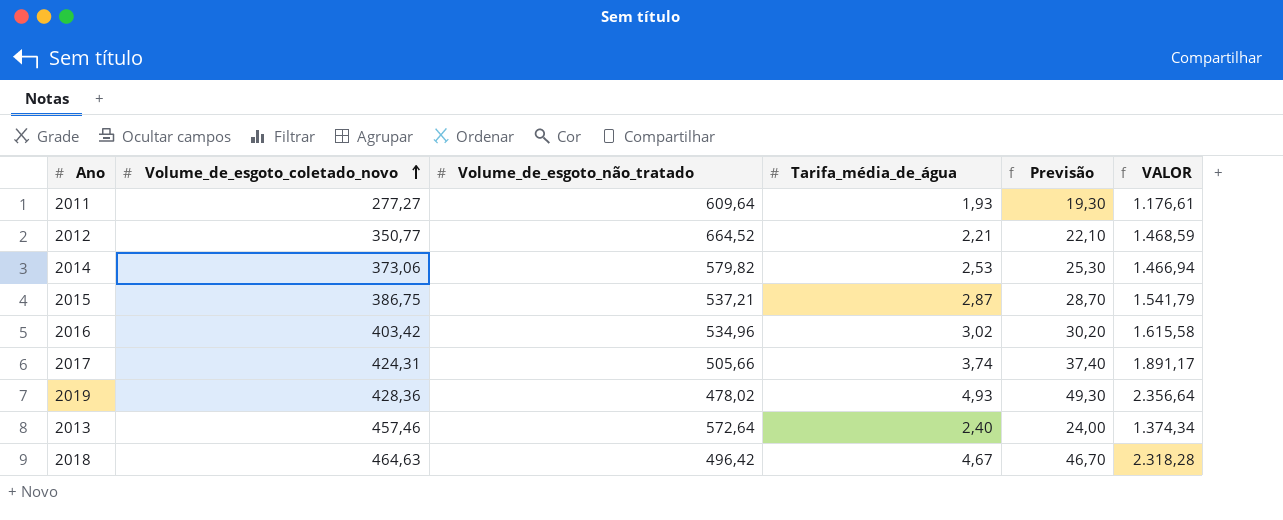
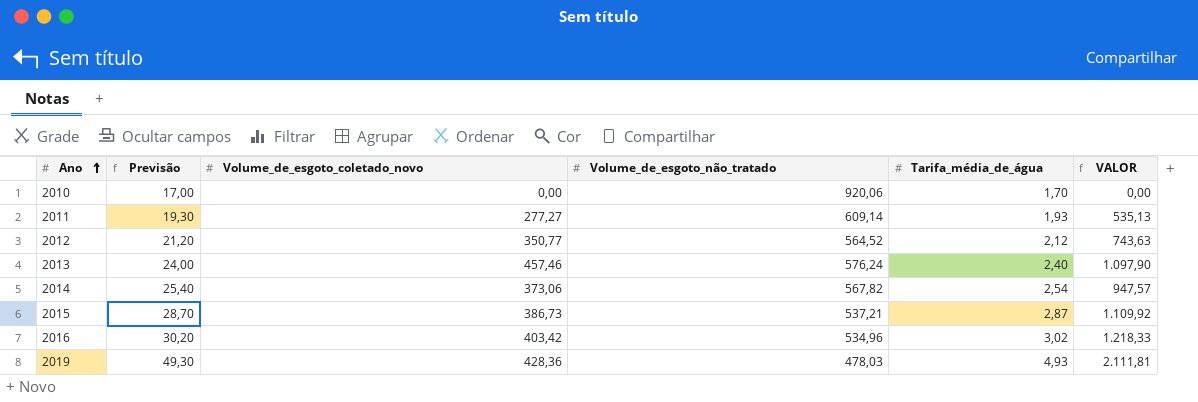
row order: Volume_de_esgoto_coletado_novo ascending -> Ano ascending
column Previsão | position: 5 -> 2
column VALOR | formula: [Volume_de_esgoto_não_tratado] * [Tarifa_média_de_água] -> [Volume_de_esgoto_coletado_novo] * [Tarifa_média_de_água]
row 2017: 424,31 | 505,66 | 3,74 | 37,40 | 1.891,17 -> none
row 2018: 464,63 | 496,42 | 4,67 | 46,70 | 2.318,28 -> none
row 2010: none -> 17,00 | 0,00 | 920,06 | 1,70 | 0,00
2011 | Volume_de_esgoto_não_tratado: 609,64 -> 609,14
2012 | Previsão: 22,10 -> 21,20
2012 | Volume_de_esgoto_não_tratado: 664,52 -> 564,52
2012 | Tarifa_média_de_água: 2,21 -> 2,12
2013 | Volume_de_esgoto_não_tratado: 572,64 -> 576,24
2014 | Previsão: 25,30 -> 25,40
2014 | Volume_de_esgoto_não_tratado: 579,82 -> 567,82
2014 | Tarifa_média_de_água: 2,53 -> 2,54
2015 | Volume_de_esgoto_coletado_novo: 386,75 -> 386,73
2019 | Volume_de_esgoto_não_tratado: 478,02 -> 478,03

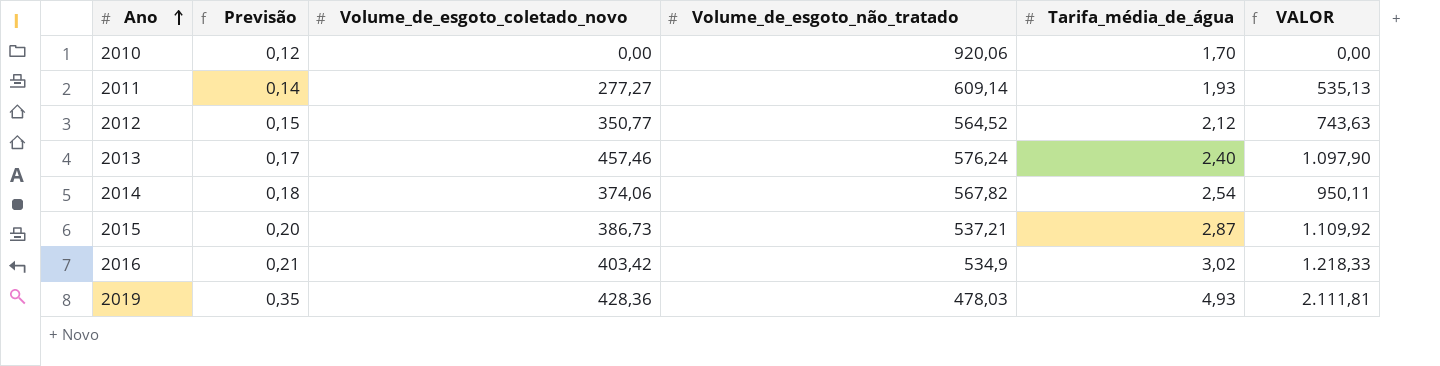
column Previsão | formula: [Tarifa_média_de_água] * 10 -> [Tarifa_média_de_água] * 0,07
2014 | Volume_de_esgoto_coletado_novo: 373,06 -> 374,06
2014 | VALOR: 947,57 -> 950,11
2016 | Volume_de_esgoto_não_tratado: 534,96 -> 534,9

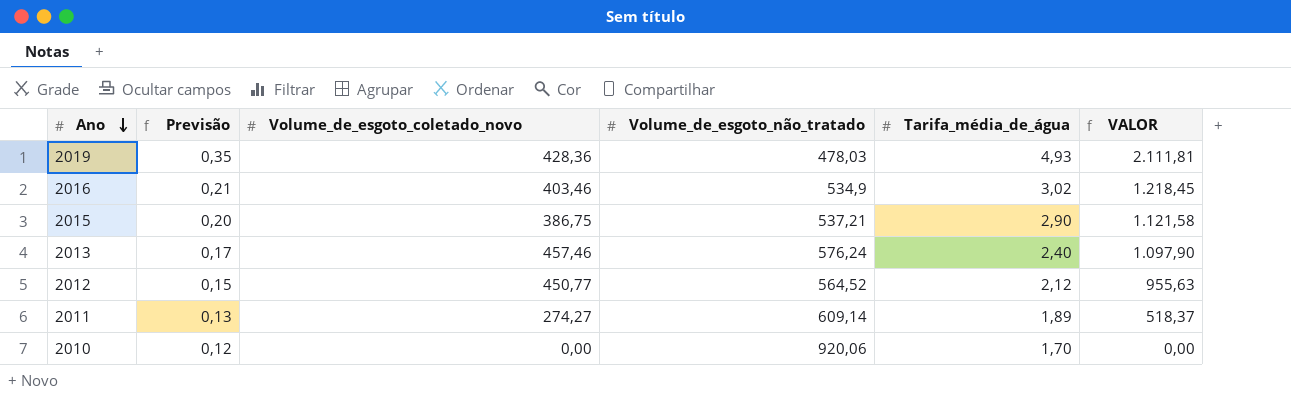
row order: Ano ascending -> Ano descending
row 2014: 0,18 | 374,06 | 567,82 | 2,54 | 950,11 -> none
2016 | Volume_de_esgoto_coletado_novo: 403,42 -> 403,46
2016 | VALOR: 1.218,33 -> 1.218,45
2015 | Volume_de_esgoto_coletado_novo: 386,73 -> 386,75
2015 | Tarifa_média_de_água: 2,87 -> 2,90
2015 | VALOR: 1.109,92 -> 1.121,58
2012 | Volume_de_esgoto_coletado_novo: 350,77 -> 450,77
2012 | VALOR: 743,63 -> 955,63
2011 | Previsão: 0,14 -> 0,13
2011 | Volume_de_esgoto_coletado_novo: 277,27 -> 274,27
2011 | Tarifa_média_de_água: 1,93 -> 1,89
2011 | VALOR: 535,13 -> 518,37

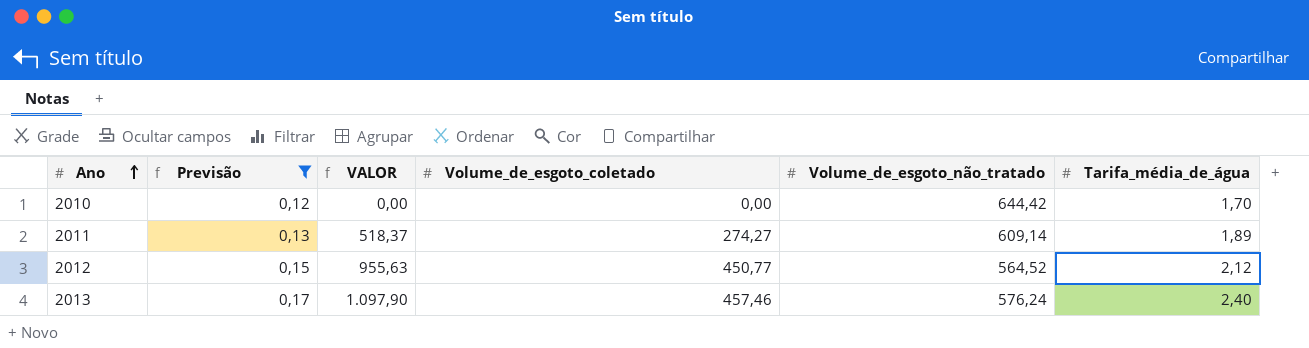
filter: none -> Previsão <= 0,17
row order: Ano descending -> Ano ascending
column VALOR | position: 6 -> 3
column name: Volume_de_esgoto_coletado_novo -> Volume_de_esgoto_coletado
2010 | Volume_de_esgoto_não_tratado: 920,06 -> 644,42

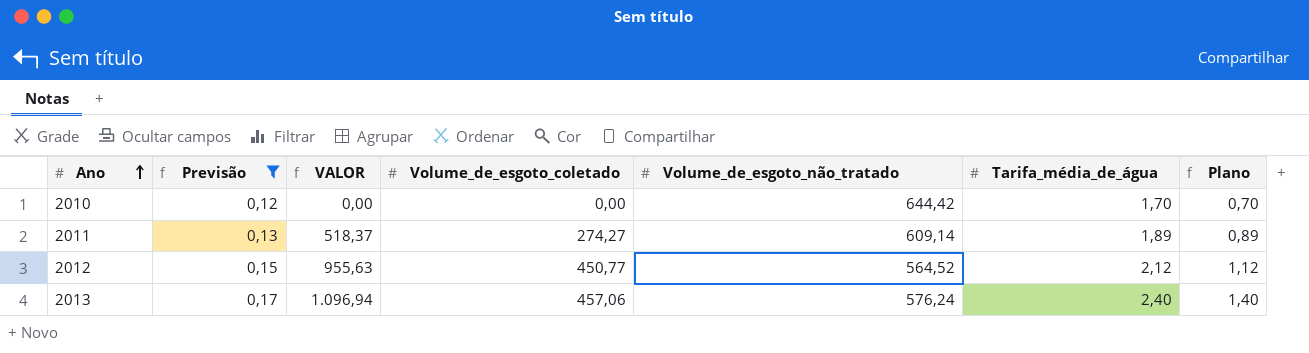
column Plano | formula: none -> [Tarifa_média_de_água] - 1
2013 | VALOR: 1.097,90 -> 1.096,94
2013 | Volume_de_esgoto_coletado: 457,46 -> 457,06

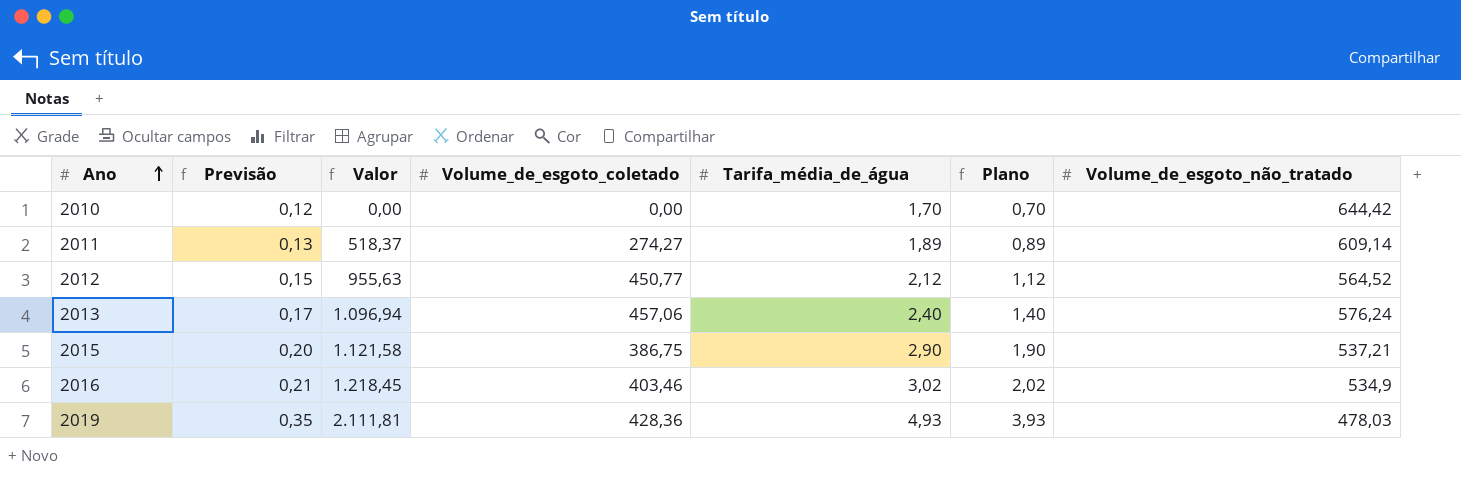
filter: Previsão <= 0,17 -> none
column name: VALOR -> Valor
column Volume_de_esgoto_não_tratado | position: 5 -> 7

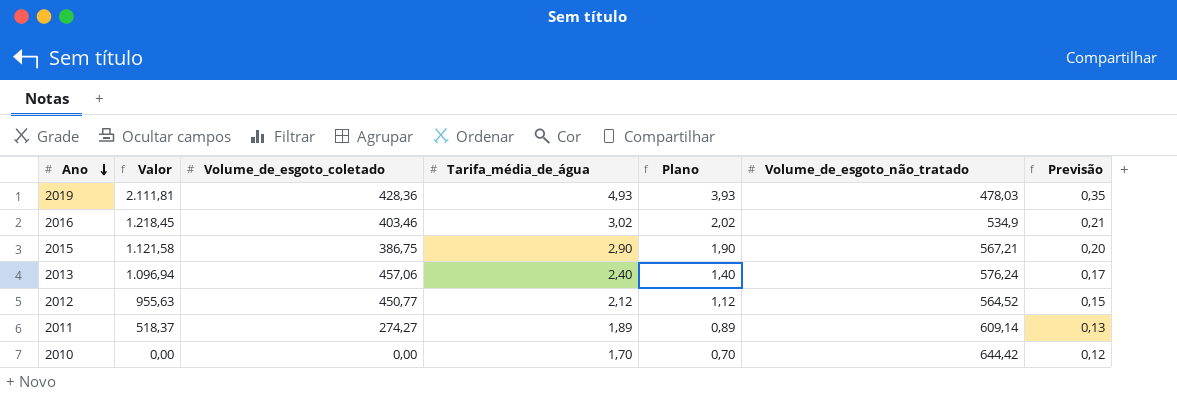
row order: Ano ascending -> Ano descending
column Previsão | position: 2 -> 7
2015 | Volume_de_esgoto_não_tratado: 537,21 -> 567,21

